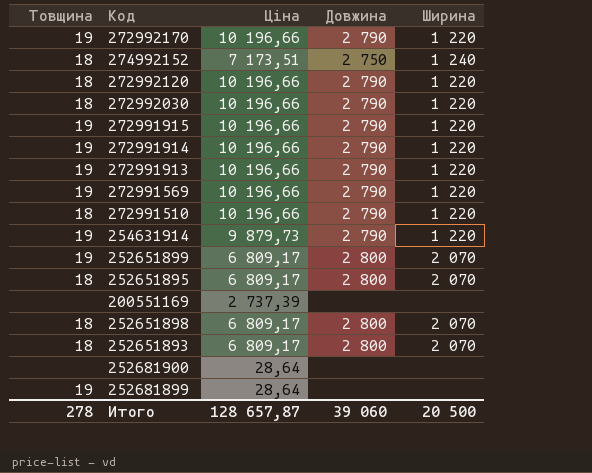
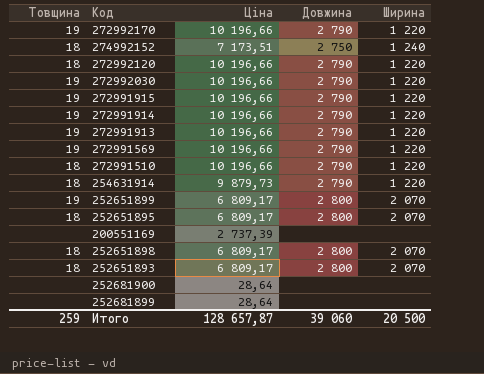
272992030 | Товщина: 18 -> 19
254631914 | Товщина: 19 -> 18
252681899 | Товщина: 19 -> none
Итого | Товщина: 278 -> 259

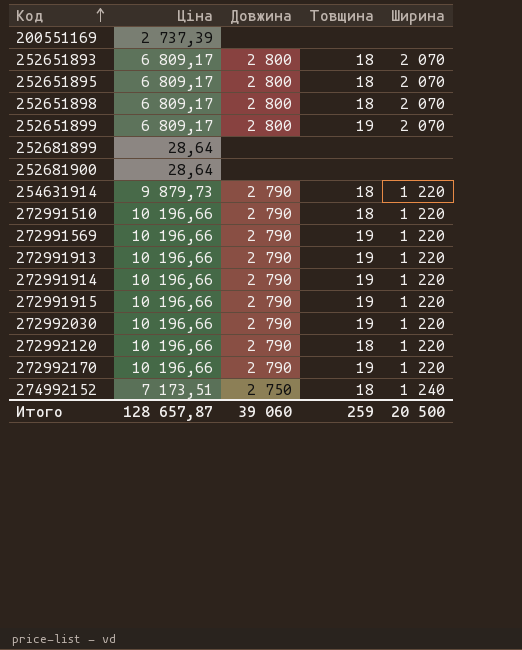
row order: none -> Код ascending
column Товщина | position: 1 -> 4

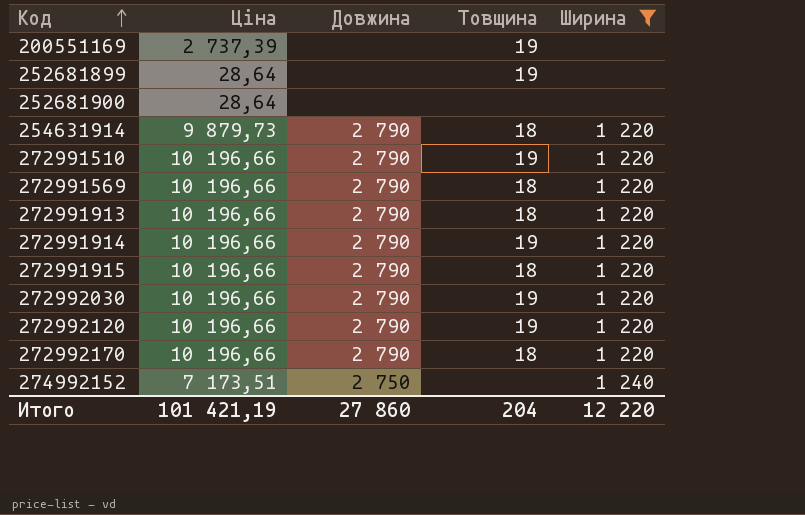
filter: none -> Ширина != 2 070
200551169 | Товщина: none -> 19
252681899 | Товщина: none -> 19
272991510 | Товщина: 18 -> 19
272991569 | Товщина: 19 -> 18
272991913 | Товщина: 19 -> 18
272991915 | Товщина: 19 -> 18
272992120 | Товщина: 18 -> 19
272992170 | Товщина: 19 -> 18
274992152 | Товщина: 18 -> none
Итого | Ціна: 128 657,87 -> 101 421,19
Итого | Довжина: 39 060 -> 27 860
Итого | Товщина: 259 -> 204
Итого | Ширина: 20 500 -> 12 220

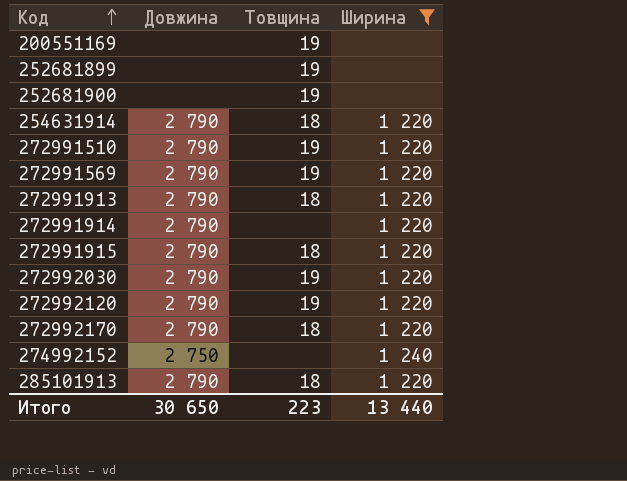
column Ціна | position: 2 -> none
252681900 | Товщина: none -> 19
272991569 | Товщина: 18 -> 19
272991914 | Товщина: 19 -> none
row 285101913: none -> 2 790 | 18 | 1 220
Итого | Довжина: 27 860 -> 30 650
Итого | Товщина: 204 -> 223
Итого | Ширина: 12 220 -> 13 440

